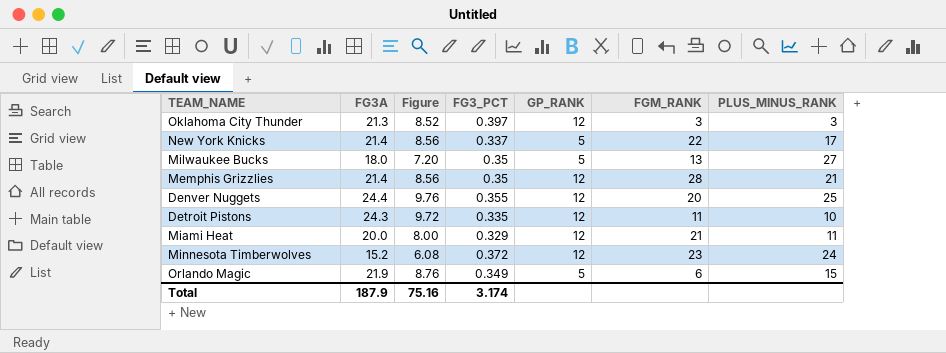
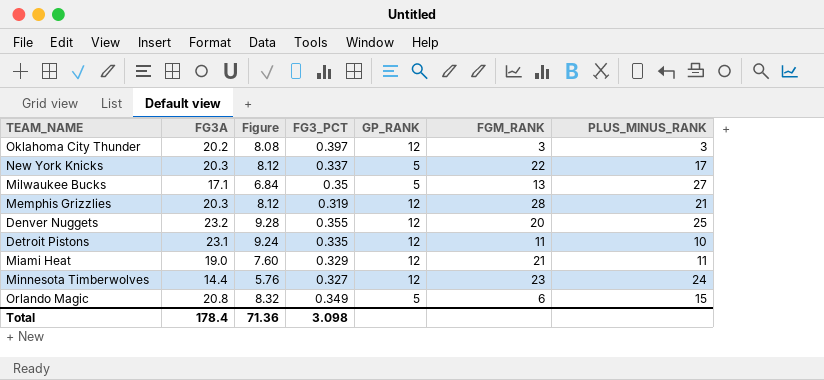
Oklahoma City Thunder | FG3A: 21.3 -> 20.2
Oklahoma City Thunder | Figure: 8.52 -> 8.08
New York Knicks | FG3A: 21.4 -> 20.3
New York Knicks | Figure: 8.56 -> 8.12
Milwaukee Bucks | FG3A: 18.0 -> 17.1
Milwaukee Bucks | Figure: 7.20 -> 6.84
Memphis Grizzlies | FG3A: 21.4 -> 20.3
Memphis Grizzlies | Figure: 8.56 -> 8.12
Memphis Grizzlies | FG3_PCT: 0.35 -> 0.319
Denver Nuggets | FG3A: 24.4 -> 23.2
Denver Nuggets | Figure: 9.76 -> 9.28
Detroit Pistons | FG3A: 24.3 -> 23.1
Detroit Pistons | Figure: 9.72 -> 9.24
Miami Heat | FG3A: 20.0 -> 19.0
Miami Heat | Figure: 8.00 -> 7.60
Minnesota Timberwolves | FG3A: 15.2 -> 14.4
Minnesota Timberwolves | Figure: 6.08 -> 5.76
Minnesota Timberwolves | FG3_PCT: 0.372 -> 0.327
Orlando Magic | FG3A: 21.9 -> 20.8
Orlando Magic | Figure: 8.76 -> 8.32
Total | FG3A: 187.9 -> 178.4
Total | Figure: 75.16 -> 71.36
Total | FG3_PCT: 3.174 -> 3.098

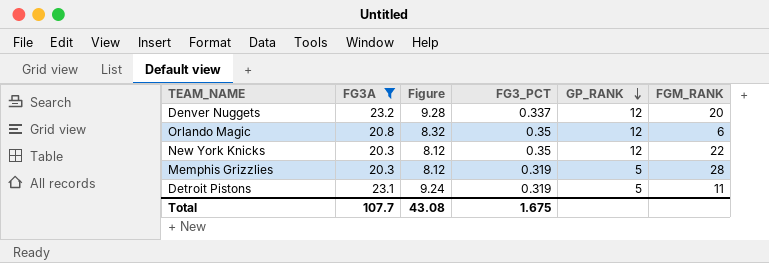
filter: none -> FG3A >= 20.3
row order: none -> GP_RANK descending
column PLUS_MINUS_RANK | position: 7 -> none
Denver Nuggets | FG3_PCT: 0.355 -> 0.337
Orlando Magic | FG3_PCT: 0.349 -> 0.35
Orlando Magic | GP_RANK: 5 -> 12
New York Knicks | FG3_PCT: 0.337 -> 0.35
New York Knicks | GP_RANK: 5 -> 12
Memphis Grizzlies | GP_RANK: 12 -> 5
Detroit Pistons | FG3_PCT: 0.335 -> 0.319
Detroit Pistons | GP_RANK: 12 -> 5
Total | FG3A: 178.4 -> 107.7
Total | Figure: 71.36 -> 43.08
Total | FG3_PCT: 3.098 -> 1.675

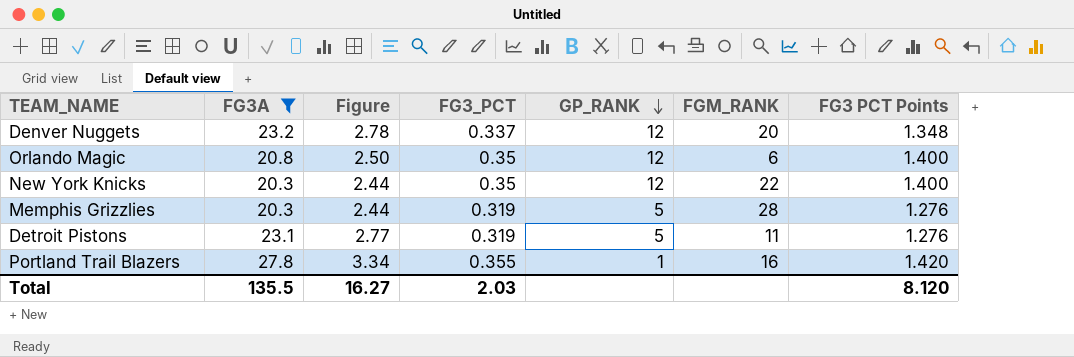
column Figure | formula: [FG3A] * 0.4 -> [FG3A] * 0.12
column FG3 PCT Points | formula: none -> [FG3_PCT] * 4
row Portland Trail Blazers: none -> 27.8 | 3.34 | 0.355 | 1 | 16 | 1.420
Total | FG3A: 107.7 -> 135.5
Total | Figure: 43.08 -> 16.27
Total | FG3_PCT: 1.675 -> 2.03

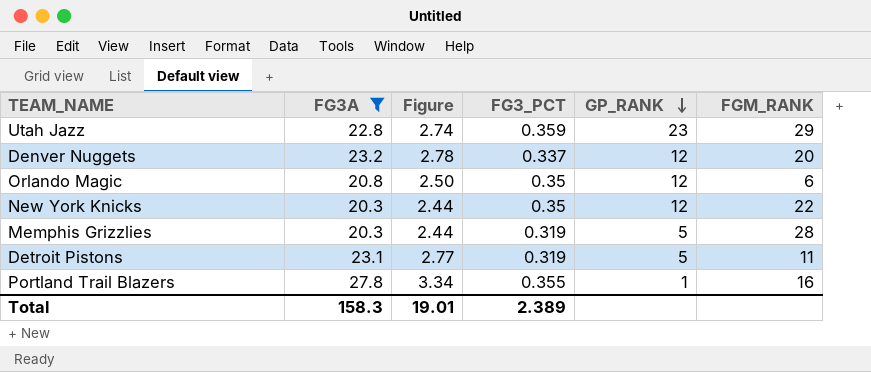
column FG3 PCT Points | formula: [FG3_PCT] * 4 -> none
row Utah Jazz: none -> 22.8 | 2.74 | 0.359 | 23 | 29
Total | FG3A: 135.5 -> 158.3
Total | Figure: 16.27 -> 19.01
Total | FG3_PCT: 2.03 -> 2.389

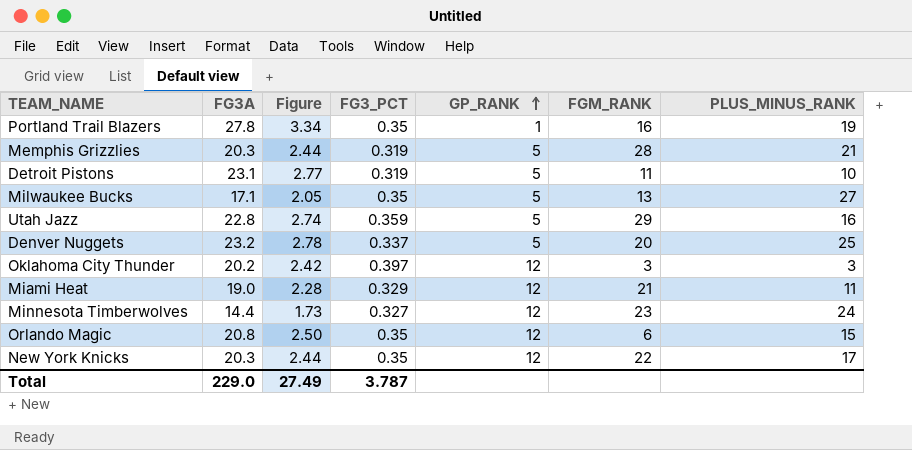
filter: FG3A >= 20.3 -> none
row order: GP_RANK descending -> GP_RANK ascending
column PLUS_MINUS_RANK | position: none -> 7
Portland Trail Blazers | FG3_PCT: 0.355 -> 0.35
Utah Jazz | GP_RANK: 23 -> 5
Denver Nuggets | GP_RANK: 12 -> 5
Total | FG3A: 158.3 -> 229.0
Total | Figure: 19.01 -> 27.49
Total | FG3_PCT: 2.389 -> 3.787

